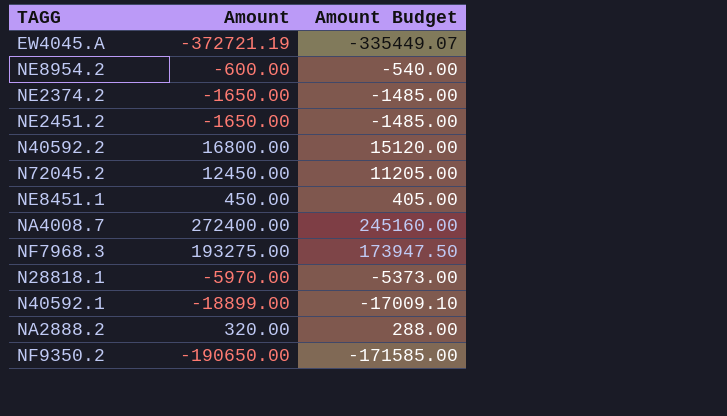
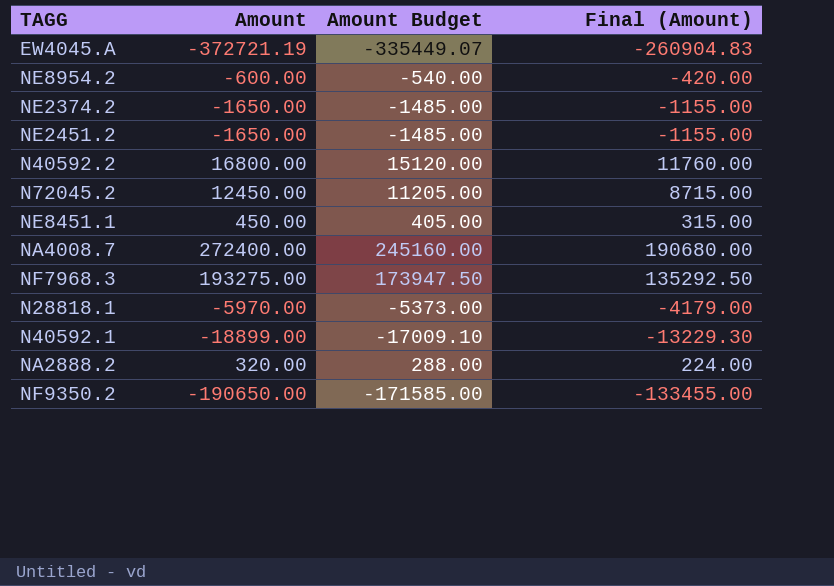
column Final (Amount) | formula: none -> [Amount] * 0.7

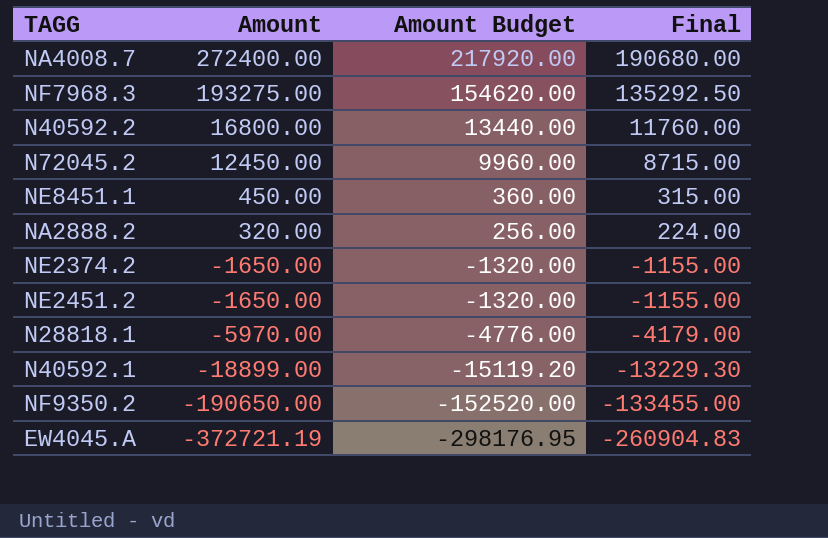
row order: none -> Amount descending
column Amount Budget | formula: [Amount] * 0.9 -> [Amount] * 0.8
column name: Final (Amount) -> Final
row NE8954.2: -600.00 | -540.00 | -420.00 -> none

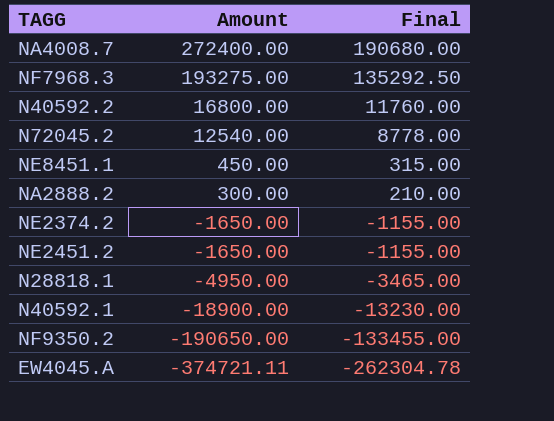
column Amount Budget | formula: [Amount] * 0.8 -> none
N72045.2 | Amount: 12450.00 -> 12540.00
N72045.2 | Final: 8715.00 -> 8778.00
NA2888.2 | Amount: 320.00 -> 300.00
NA2888.2 | Final: 224.00 -> 210.00
N28818.1 | Amount: -5970.00 -> -4950.00
N28818.1 | Final: -4179.00 -> -3465.00
N40592.1 | Amount: -18899.00 -> -18900.00
N40592.1 | Final: -13229.30 -> -13230.00
EW4045.A | Amount: -372721.19 -> -374721.11
EW4045.A | Final: -260904.83 -> -262304.78

